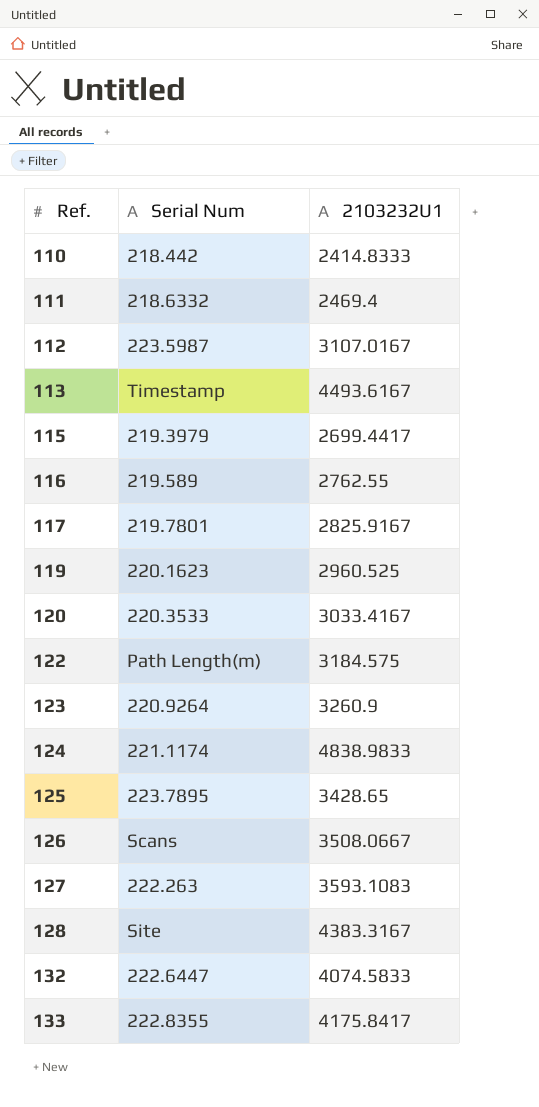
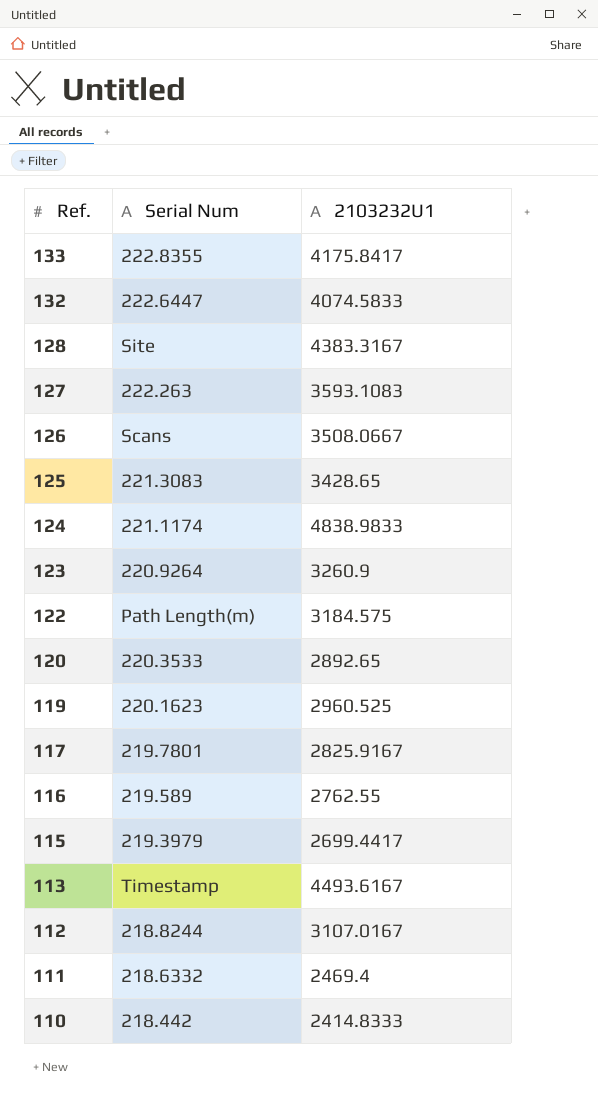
row order: Ref. ascending -> Ref. descending
125 | Serial Num: 223.7895 -> 221.3083
120 | 2103232U1: 3033.4167 -> 2892.65
112 | Serial Num: 223.5987 -> 218.8244

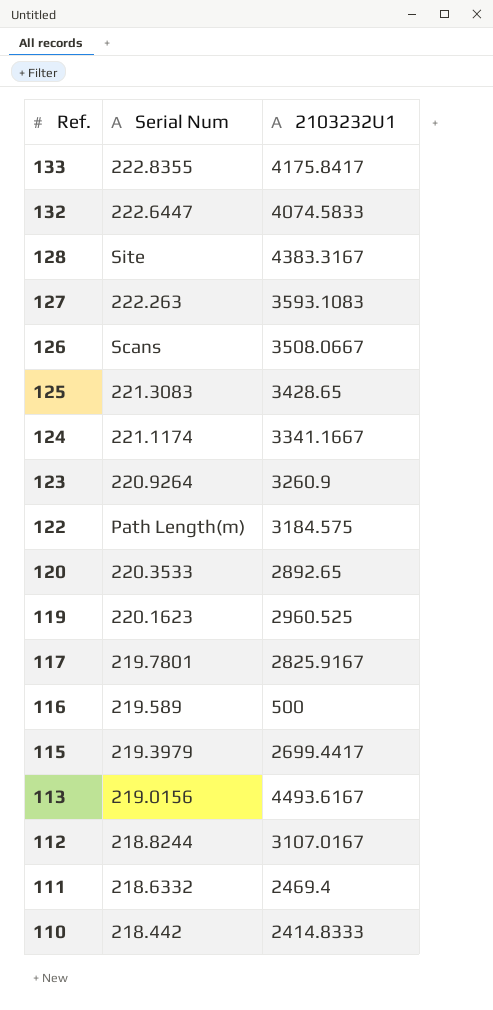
124 | 2103232U1: 4838.9833 -> 3341.1667
116 | 2103232U1: 2762.55 -> 500
113 | Serial Num: Timestamp -> 219.0156

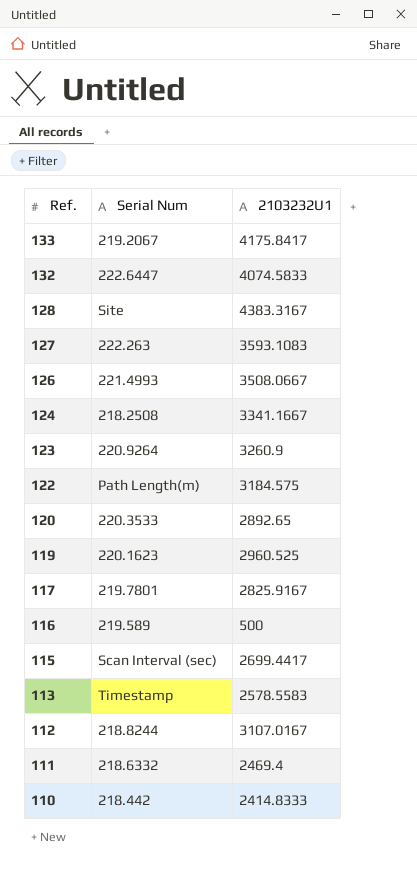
row 125: 221.3083 | 3428.65 -> none
133 | Serial Num: 222.8355 -> 219.2067
126 | Serial Num: Scans -> 221.4993
124 | Serial Num: 221.1174 -> 218.2508
115 | Serial Num: 219.3979 -> Scan Interval (sec)
113 | Serial Num: 219.0156 -> Timestamp
113 | 2103232U1: 4493.6167 -> 2578.5583

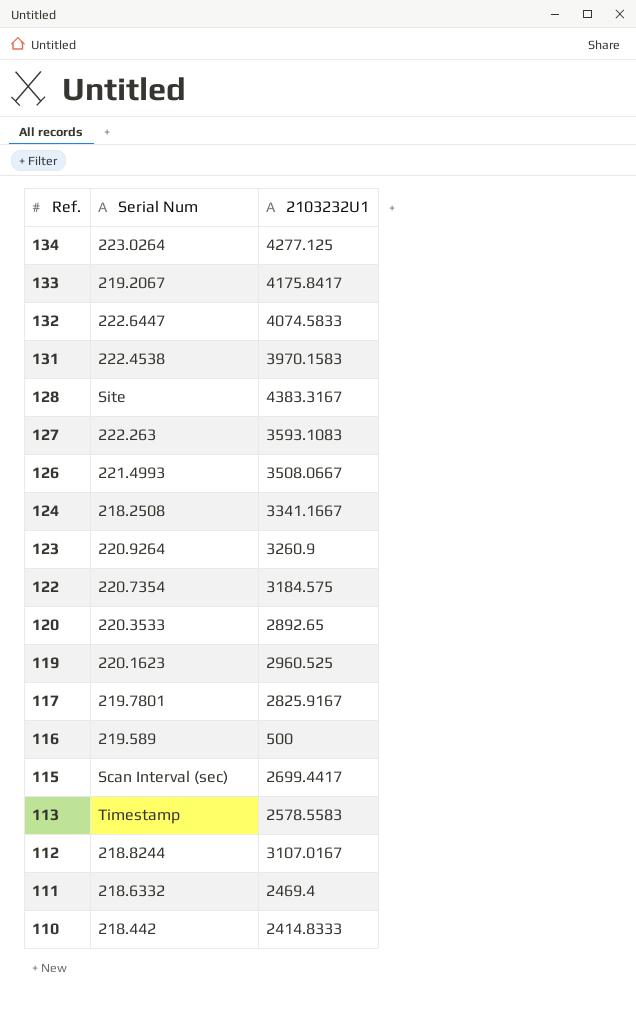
row 134: none -> 223.0264 | 4277.125
row 131: none -> 222.4538 | 3970.1583
122 | Serial Num: Path Length(m) -> 220.7354

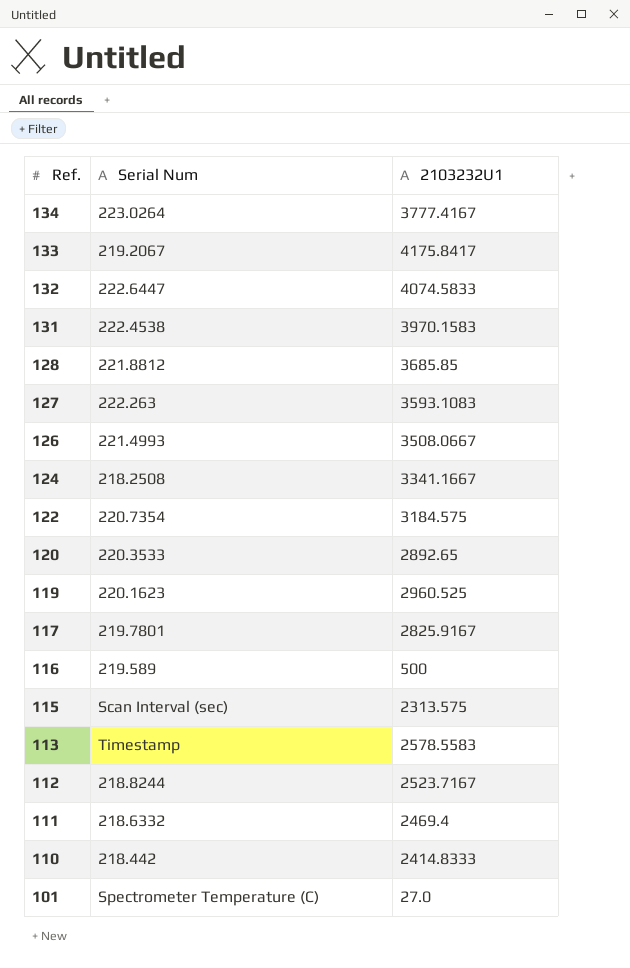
row 123: 220.9264 | 3260.9 -> none
134 | 2103232U1: 4277.125 -> 3777.4167
128 | Serial Num: Site -> 221.8812
128 | 2103232U1: 4383.3167 -> 3685.85
115 | 2103232U1: 2699.4417 -> 2313.575
112 | 2103232U1: 3107.0167 -> 2523.7167
row 101: none -> Spectrometer Temperature (C) | 27.0

